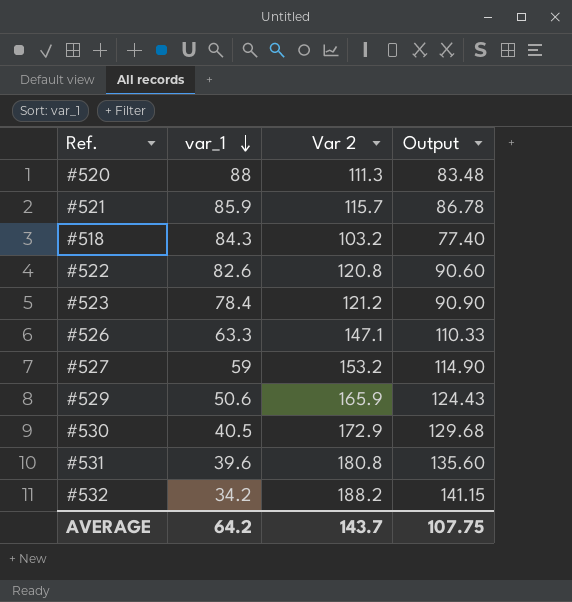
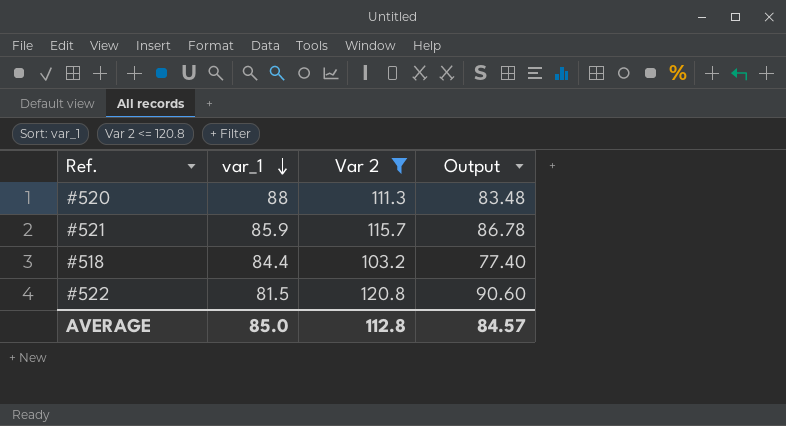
filter: none -> Var 2 <= 120.8
#518 | var_1: 84.3 -> 84.4
#522 | var_1: 82.6 -> 81.5
AVERAGE | var_1: 64.2 -> 85.0
AVERAGE | Var 2: 143.7 -> 112.8
AVERAGE | Output: 107.75 -> 84.57

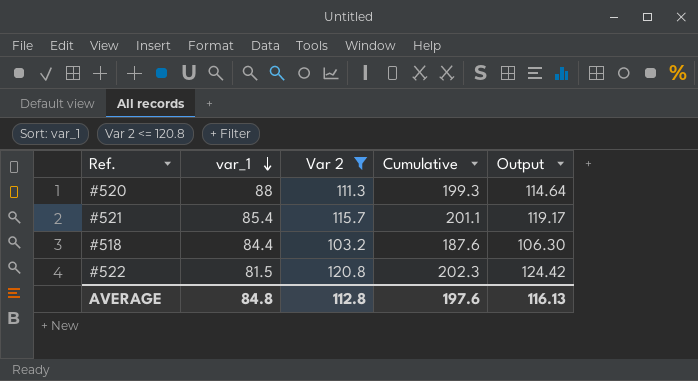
column Cumulative | formula: none -> [var_1] + [Var 2]
column Output | formula: [Var 2] * 0.75 -> [Var 2] * 1.03
#521 | var_1: 85.9 -> 85.4
AVERAGE | var_1: 85.0 -> 84.8
AVERAGE | Output: 84.57 -> 116.13

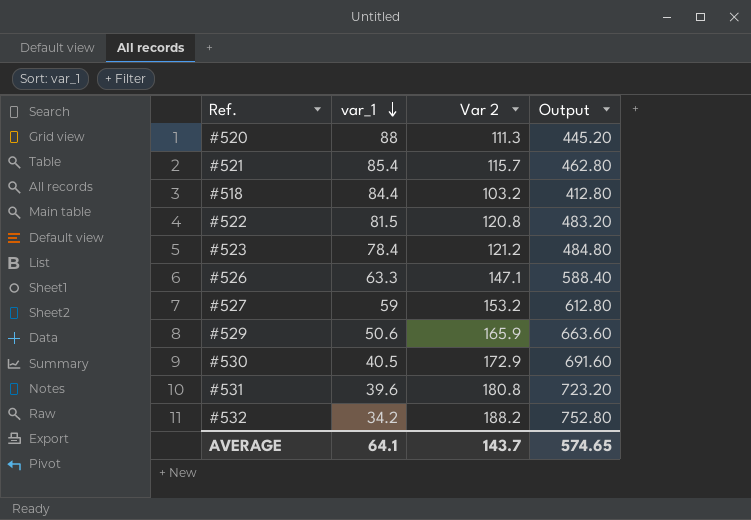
filter: Var 2 <= 120.8 -> none
column Cumulative | formula: [var_1] + [Var 2] -> none
column Output | formula: [Var 2] * 1.03 -> [Var 2] * 4
AVERAGE | var_1: 84.8 -> 64.1
AVERAGE | Var 2: 112.8 -> 143.7
AVERAGE | Output: 116.13 -> 574.65

